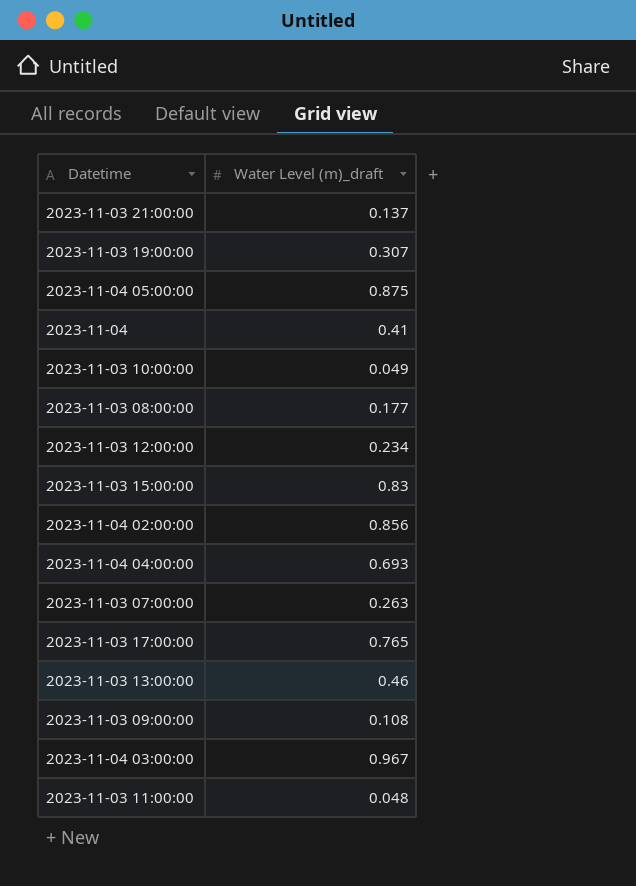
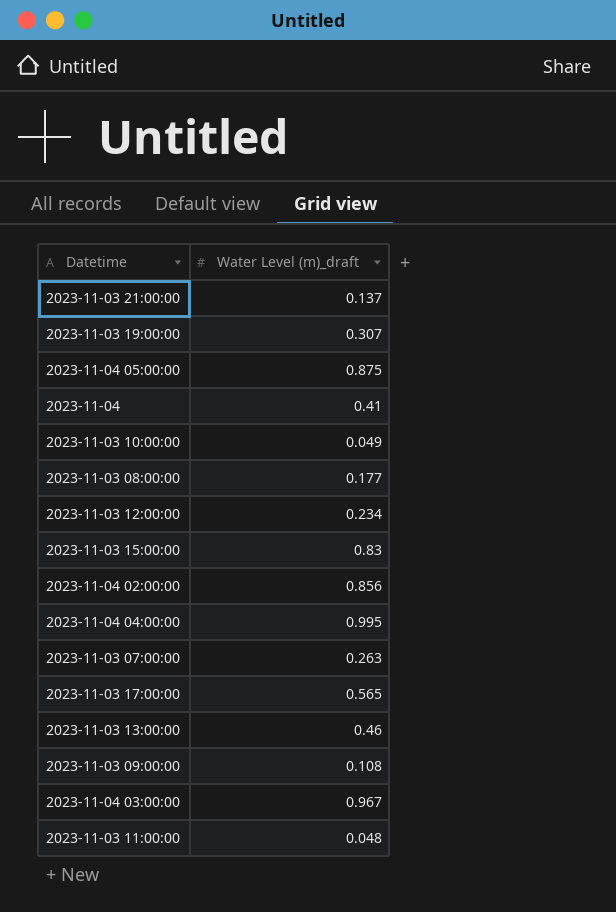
2023-11-04 04:00:00 | Water Level (m)_draft: 0.693 -> 0.995
2023-11-03 17:00:00 | Water Level (m)_draft: 0.765 -> 0.565

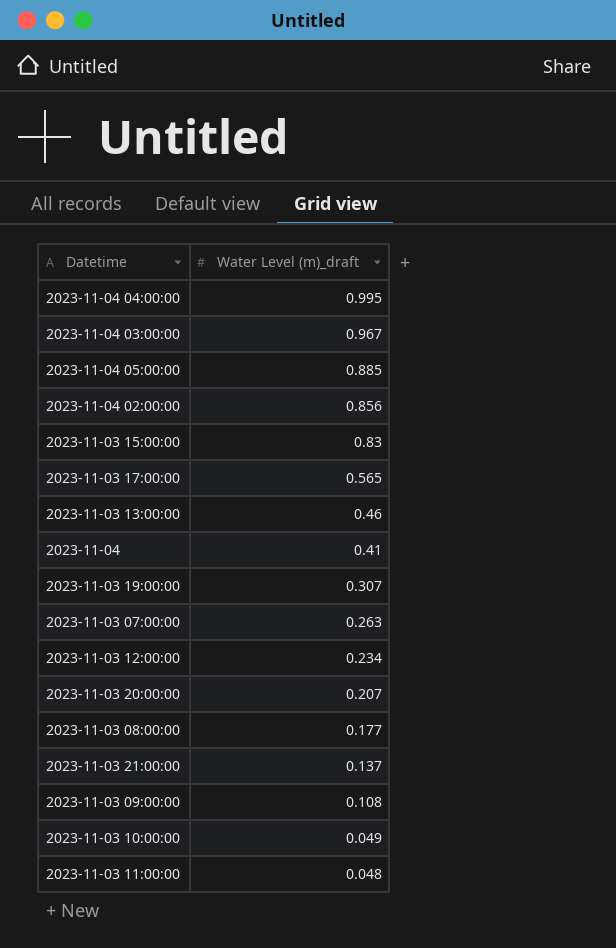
row order: none -> Water Level (m)_draft descending
2023-11-04 05:00:00 | Water Level (m)_draft: 0.875 -> 0.885
row 2023-11-03 20:00:00: none -> 0.207

